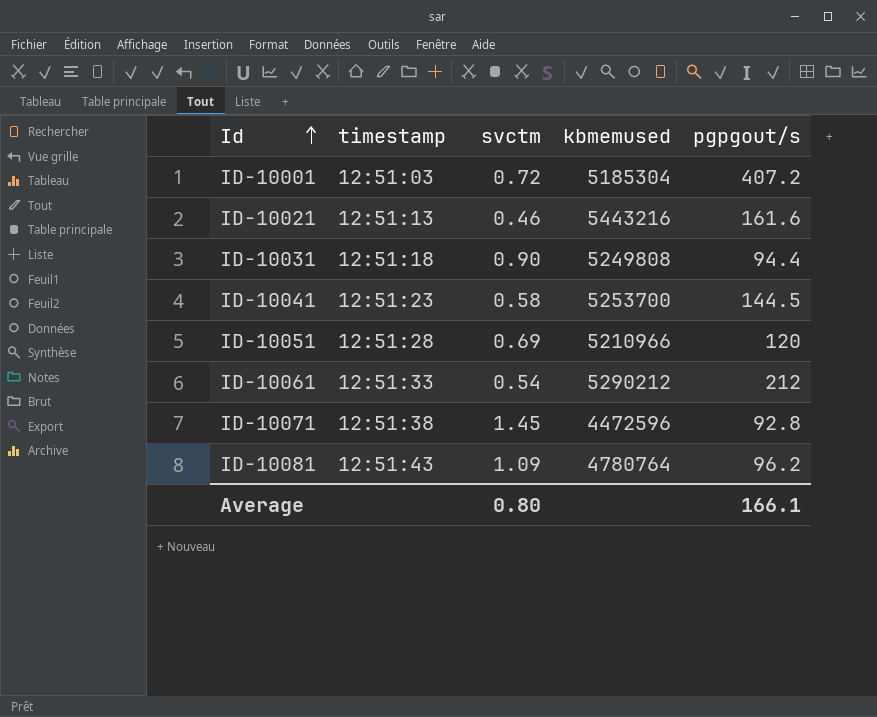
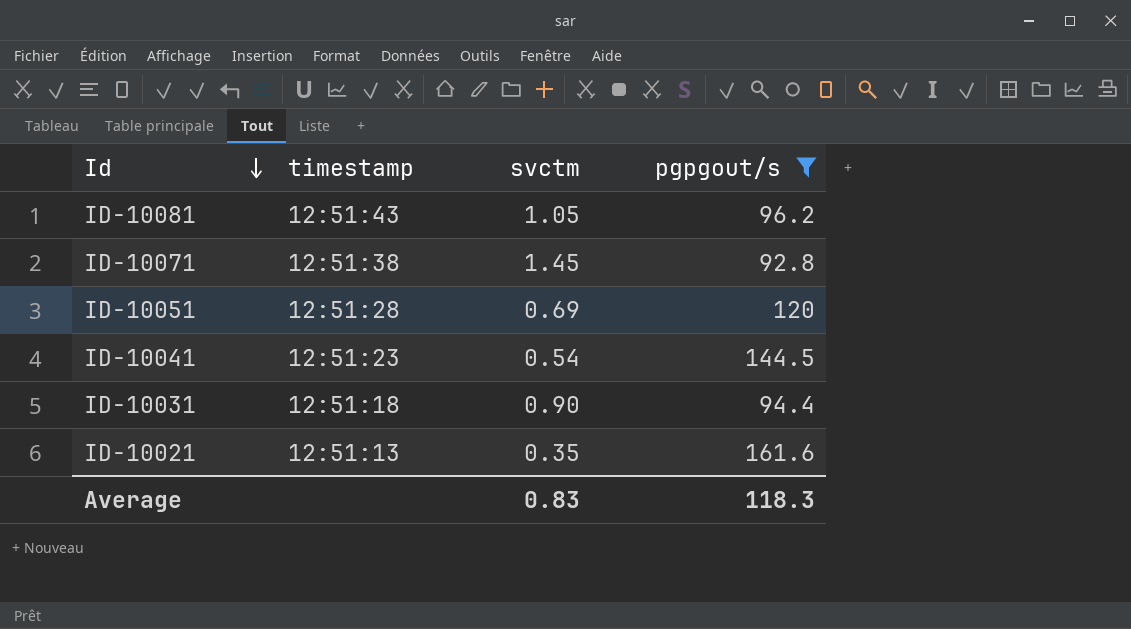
filter: none -> pgpgout/s <= 161.6
row order: Id ascending -> Id descending
column kbmemused | position: 4 -> none
ID-10081 | svctm: 1.09 -> 1.05
ID-10041 | svctm: 0.58 -> 0.54
ID-10021 | svctm: 0.46 -> 0.35
Average | svctm: 0.80 -> 0.83
Average | pgpgout/s: 166.1 -> 118.3

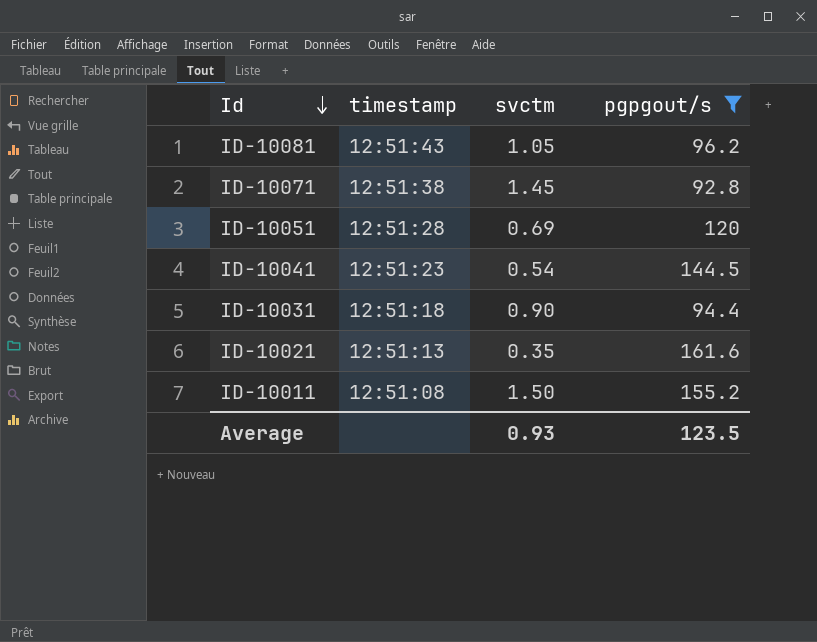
row ID-10011: none -> 12:51:08 | 1.50 | 155.2
Average | svctm: 0.83 -> 0.93
Average | pgpgout/s: 118.3 -> 123.5

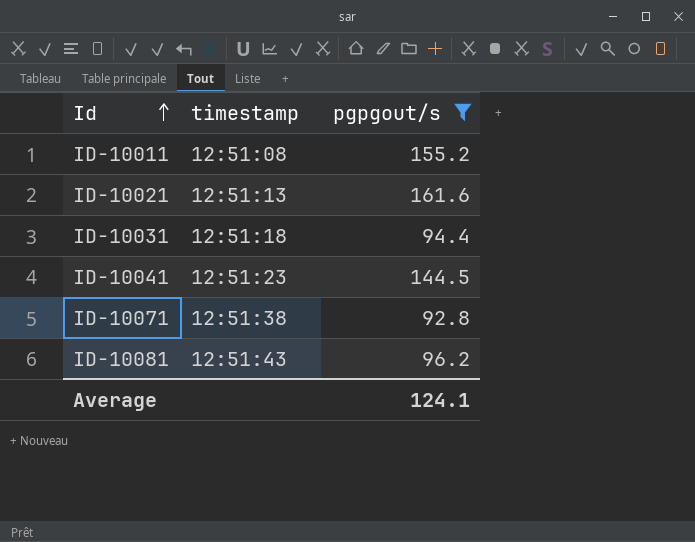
row order: Id descending -> Id ascending
column svctm | position: 3 -> none
row ID-10051: 12:51:28 | 0.69 | 120 -> none
Average | pgpgout/s: 123.5 -> 124.1

